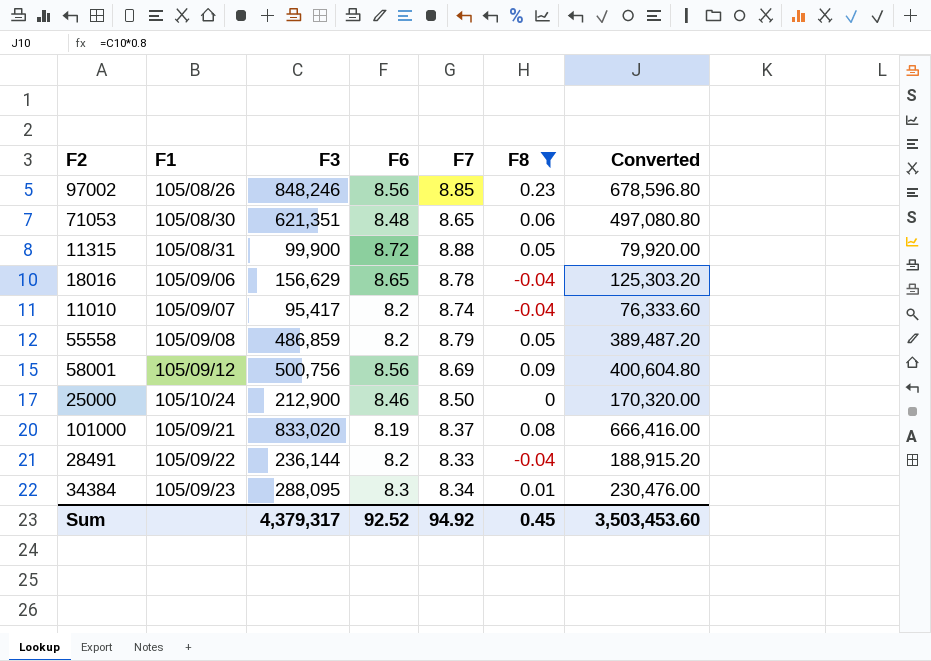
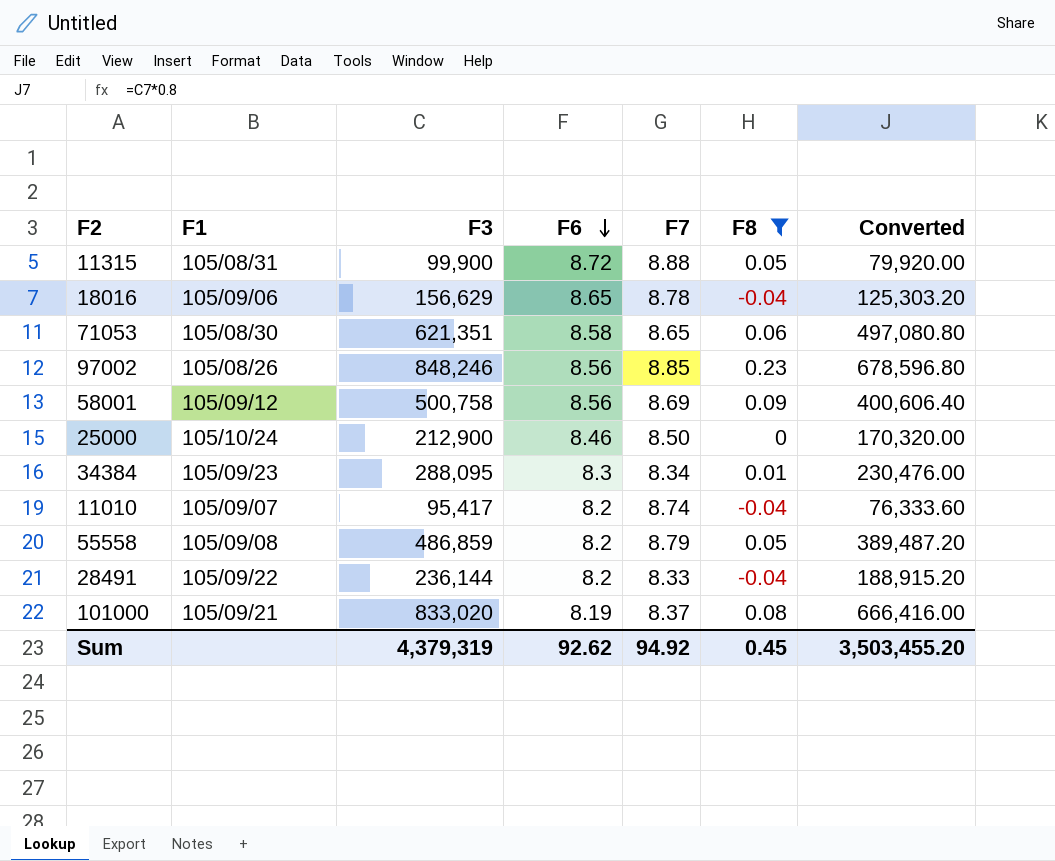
row order: none -> F6 descending
71053 | F6: 8.48 -> 8.58
58001 | F3: 500,756 -> 500,758
58001 | Converted: 400,604.80 -> 400,606.40
Sum | F3: 4,379,317 -> 4,379,319
Sum | F6: 92.52 -> 92.62
Sum | Converted: 3,503,453.60 -> 3,503,455.20

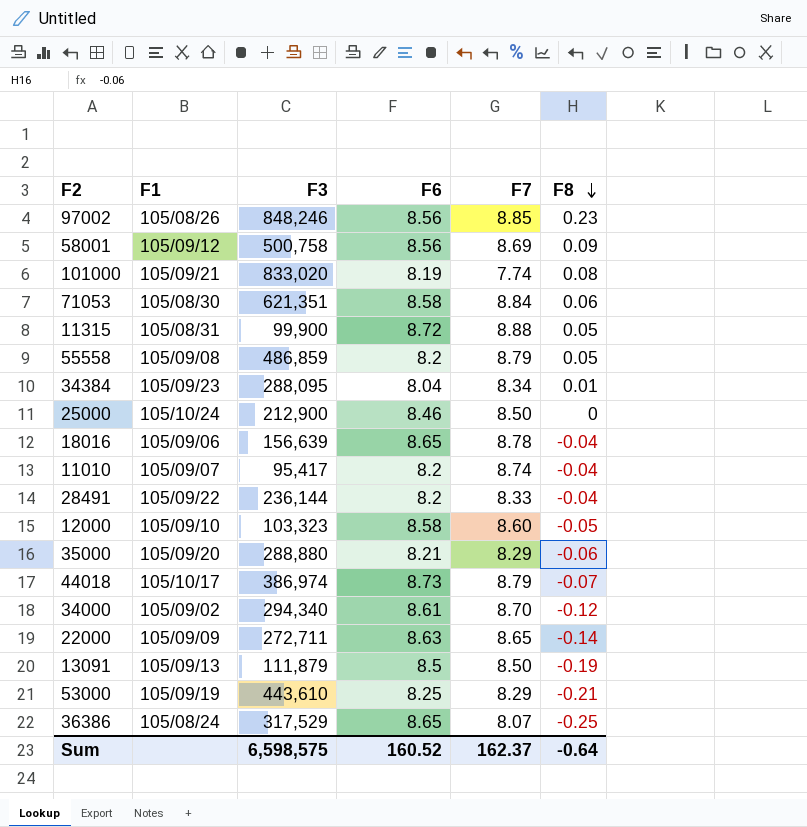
filter: F8 >= -0.04 -> none
row order: F6 descending -> F8 descending
column Converted | formula: [F3] * 0.8 -> none
101000 | F7: 8.37 -> 7.74
71053 | F7: 8.65 -> 8.84
34384 | F6: 8.3 -> 8.04
18016 | F3: 156,629 -> 156,639
Sum | F3: 4,379,319 -> 6,598,575
Sum | F6: 92.62 -> 160.52
Sum | F7: 94.92 -> 162.37
Sum | F8: 0.45 -> -0.64

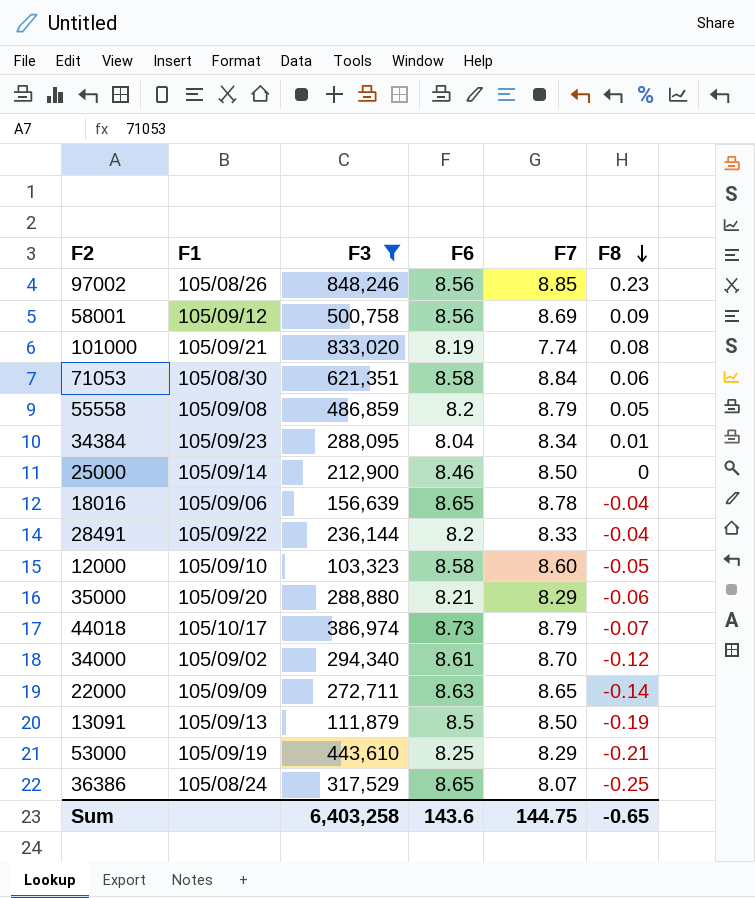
filter: none -> F3 >= 103,323
25000 | F1: 105/10/24 -> 105/09/14
Sum | F3: 6,598,575 -> 6,403,258
Sum | F6: 160.52 -> 143.6
Sum | F7: 162.37 -> 144.75
Sum | F8: -0.64 -> -0.65

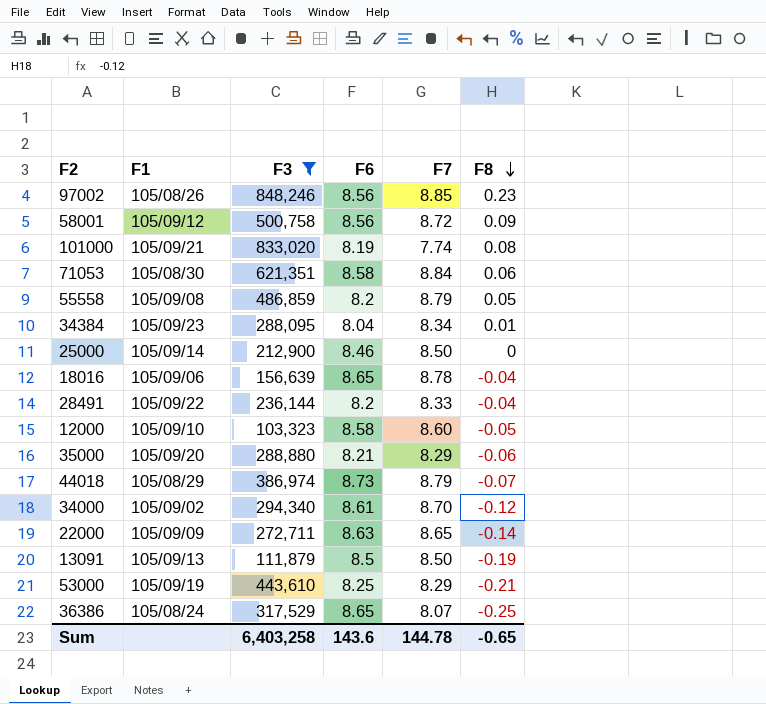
58001 | F7: 8.69 -> 8.72
44018 | F1: 105/10/17 -> 105/08/29
Sum | F7: 144.75 -> 144.78

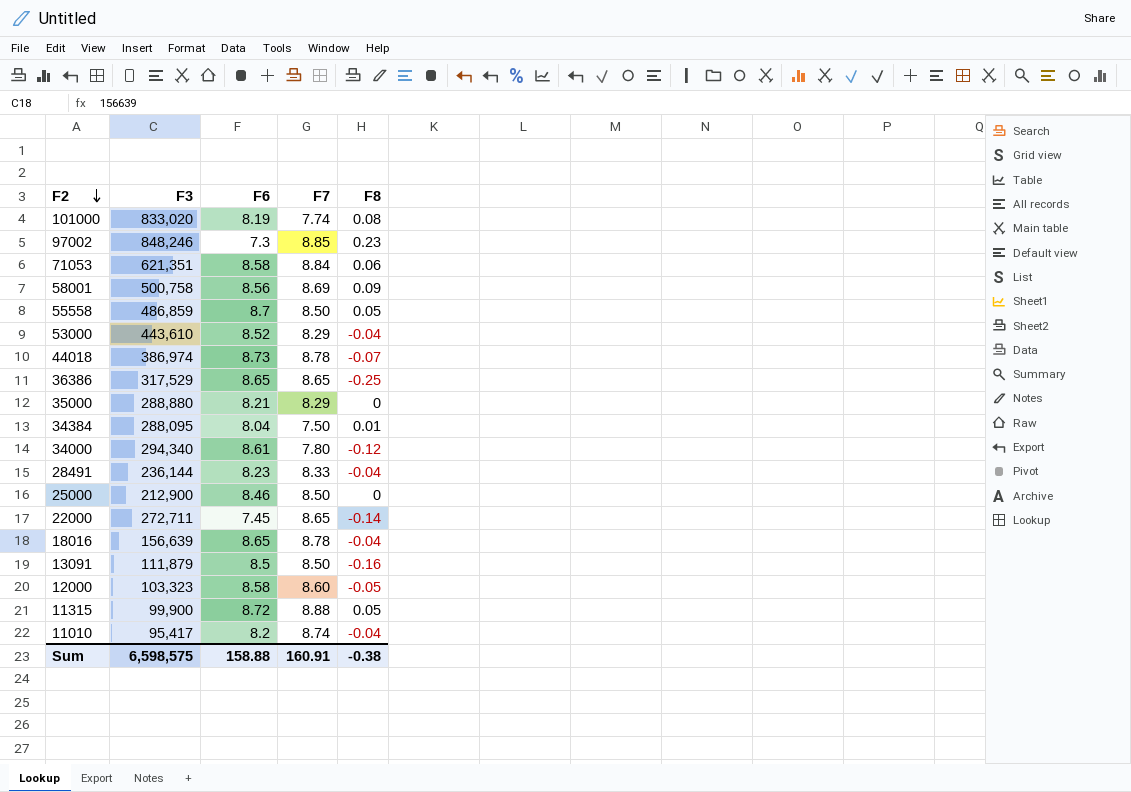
filter: F3 >= 103,323 -> none
row order: F8 descending -> F2 descending
column F1 | position: 2 -> none
97002 | F6: 8.56 -> 7.3
58001 | F7: 8.72 -> 8.69
55558 | F6: 8.2 -> 8.7
55558 | F7: 8.79 -> 8.50
53000 | F6: 8.25 -> 8.52
53000 | F8: -0.21 -> -0.04
44018 | F7: 8.79 -> 8.78
36386 | F7: 8.07 -> 8.65
35000 | F8: -0.06 -> 0
34384 | F7: 8.34 -> 7.50
34000 | F7: 8.70 -> 7.80
28491 | F6: 8.2 -> 8.23
22000 | F6: 8.63 -> 7.45
13091 | F8: -0.19 -> -0.16
Sum | F3: 6,403,258 -> 6,598,575
Sum | F6: 143.6 -> 158.88
Sum | F7: 144.78 -> 160.91
Sum | F8: -0.65 -> -0.38

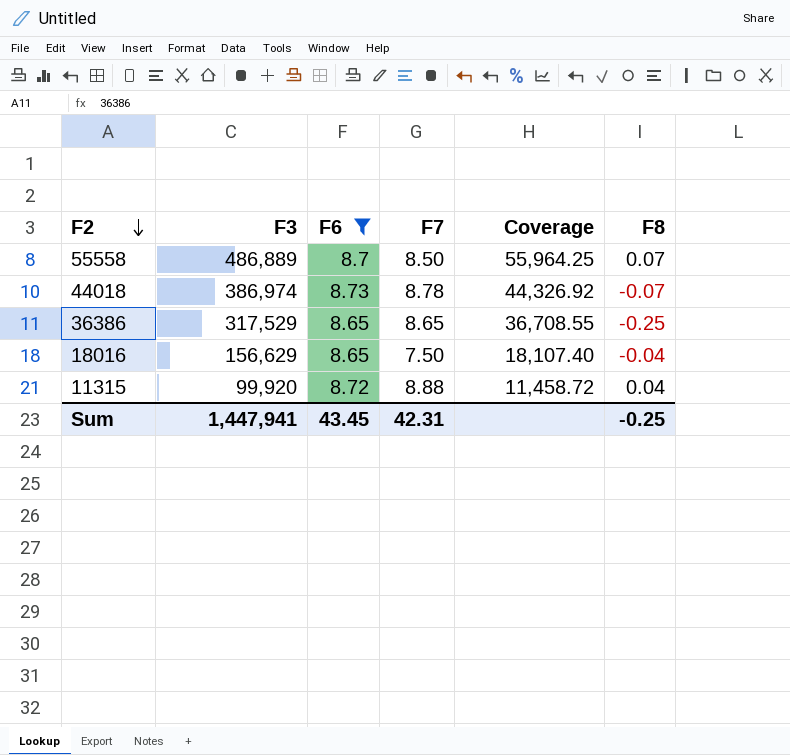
filter: none -> F6 >= 8.65
column Coverage | formula: none -> [F3] / [F6]
55558 | F3: 486,859 -> 486,889
55558 | F8: 0.05 -> 0.07
18016 | F3: 156,639 -> 156,629
18016 | F7: 8.78 -> 7.50
11315 | F3: 99,900 -> 99,920
11315 | F8: 0.05 -> 0.04
Sum | F3: 6,598,575 -> 1,447,941
Sum | F6: 158.88 -> 43.45
Sum | F7: 160.91 -> 42.31
Sum | F8: -0.38 -> -0.25

